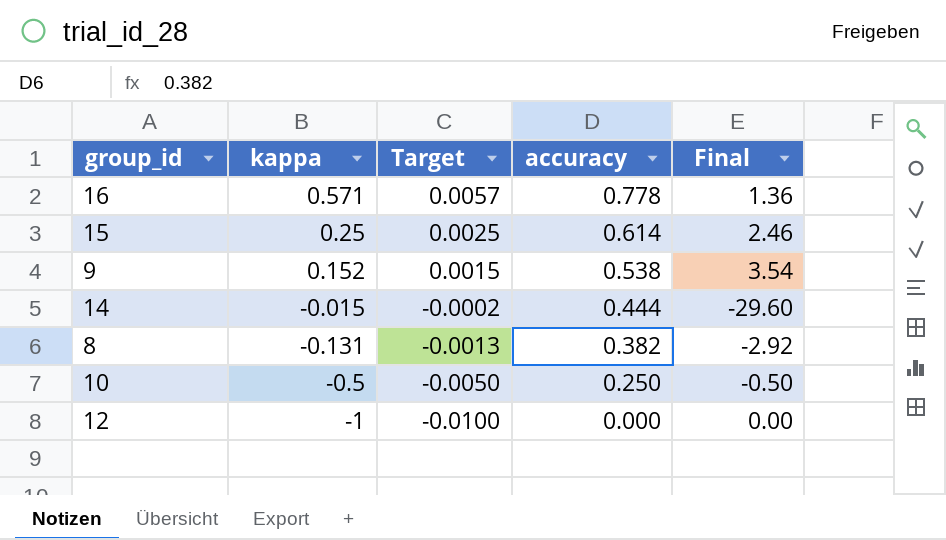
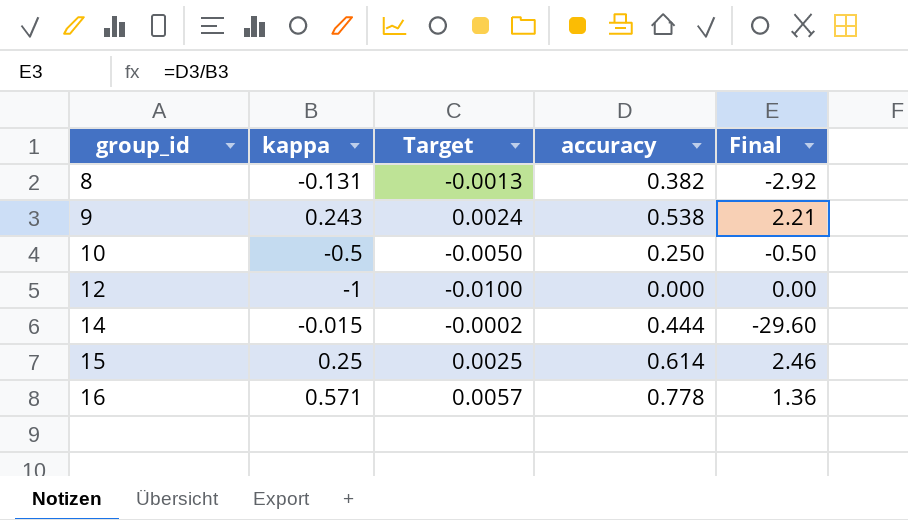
row order: kappa descending -> group_id ascending
9 | kappa: 0.152 -> 0.243
9 | Target: 0.0015 -> 0.0024
9 | Final: 3.54 -> 2.21

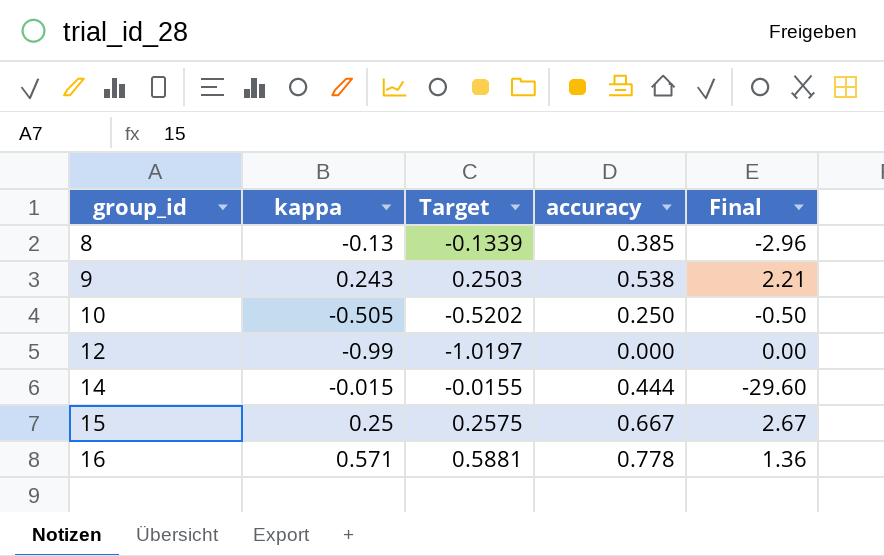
column Target | formula: [kappa] * 0.01 -> [kappa] * 1.03
8 | kappa: -0.131 -> -0.13
8 | accuracy: 0.382 -> 0.385
8 | Final: -2.92 -> -2.96
10 | kappa: -0.5 -> -0.505
12 | kappa: -1 -> -0.99
15 | accuracy: 0.614 -> 0.667
15 | Final: 2.46 -> 2.67

